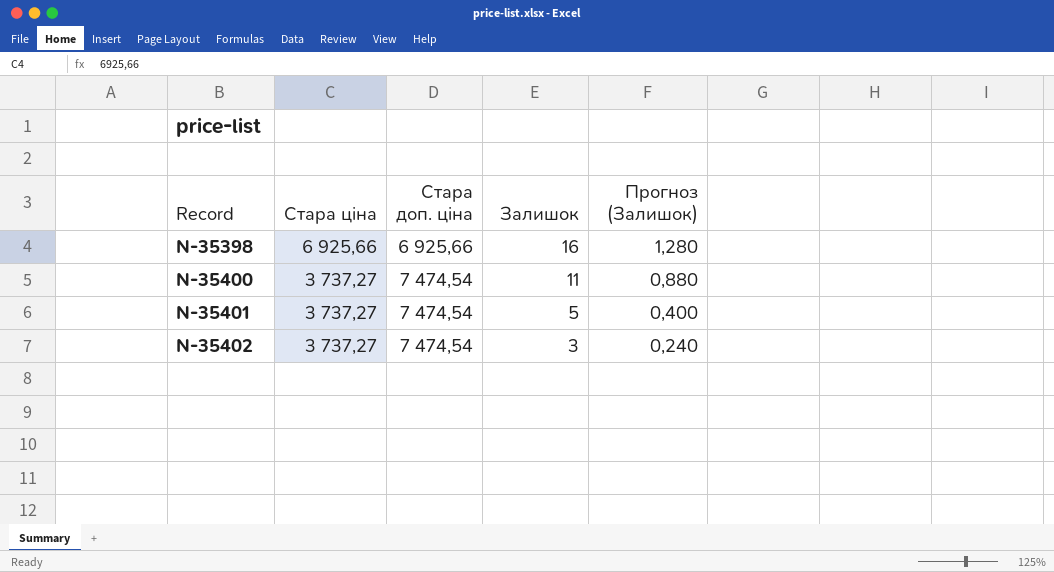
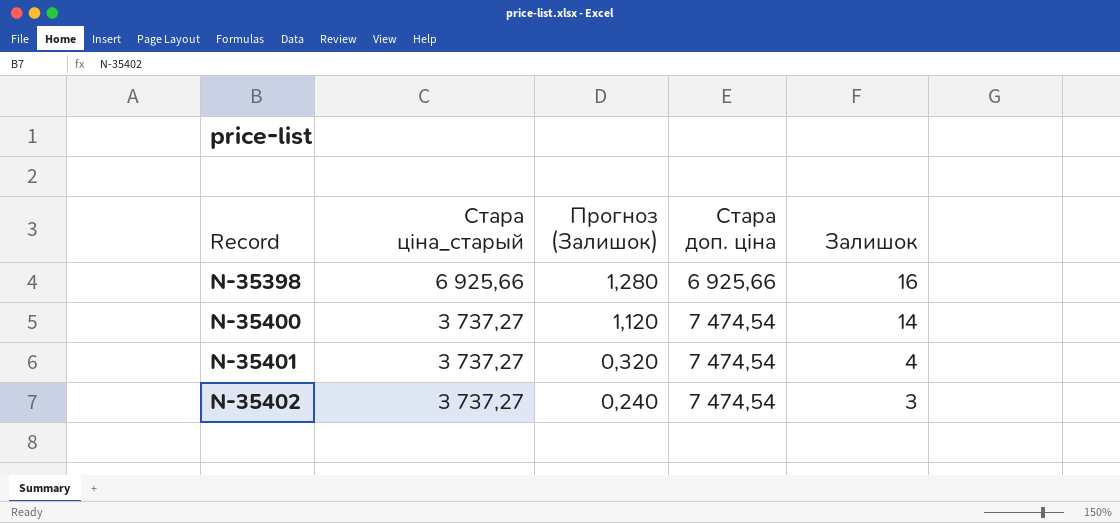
column name: Стара ціна -> Стара ціна_старый
column Прогноз (Залишок) | position: 5 -> 3
N-35400 | Прогноз (Залишок): 0,880 -> 1,120
N-35400 | Залишок: 11 -> 14
N-35401 | Прогноз (Залишок): 0,400 -> 0,320
N-35401 | Залишок: 5 -> 4

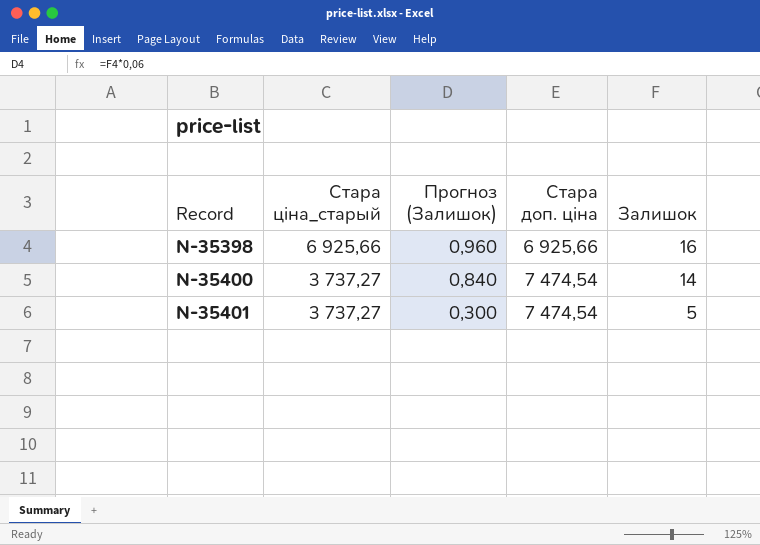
column Прогноз (Залишок) | formula: [Залишок] * 0,08 -> [Залишок] * 0,06
row N-35402: 3 737,27 | 0,240 | 7 474,54 | 3 -> none
N-35401 | Залишок: 4 -> 5

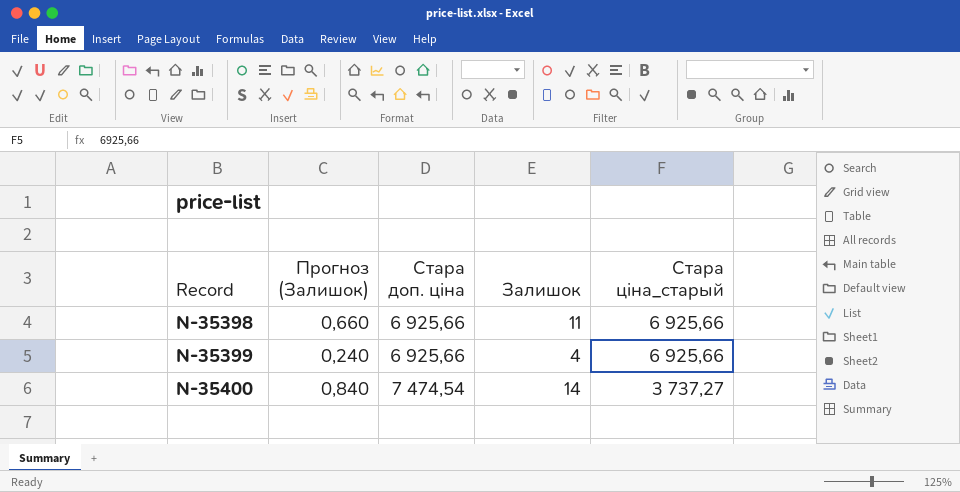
column Стара ціна_старый | position: 2 -> 5
row N-35401: 3 737,27 | 0,300 | 7 474,54 | 5 -> none
N-35398 | Прогноз (Залишок): 0,960 -> 0,660
N-35398 | Залишок: 16 -> 11
row N-35399: none -> 0,240 | 6 925,66 | 4 | 6 925,66

